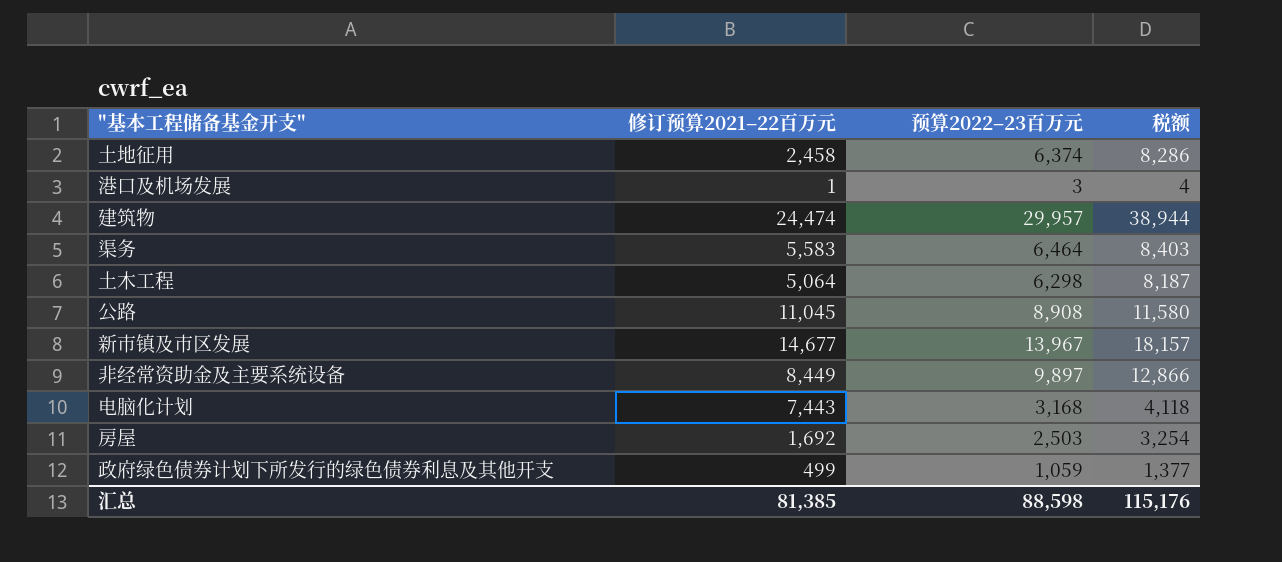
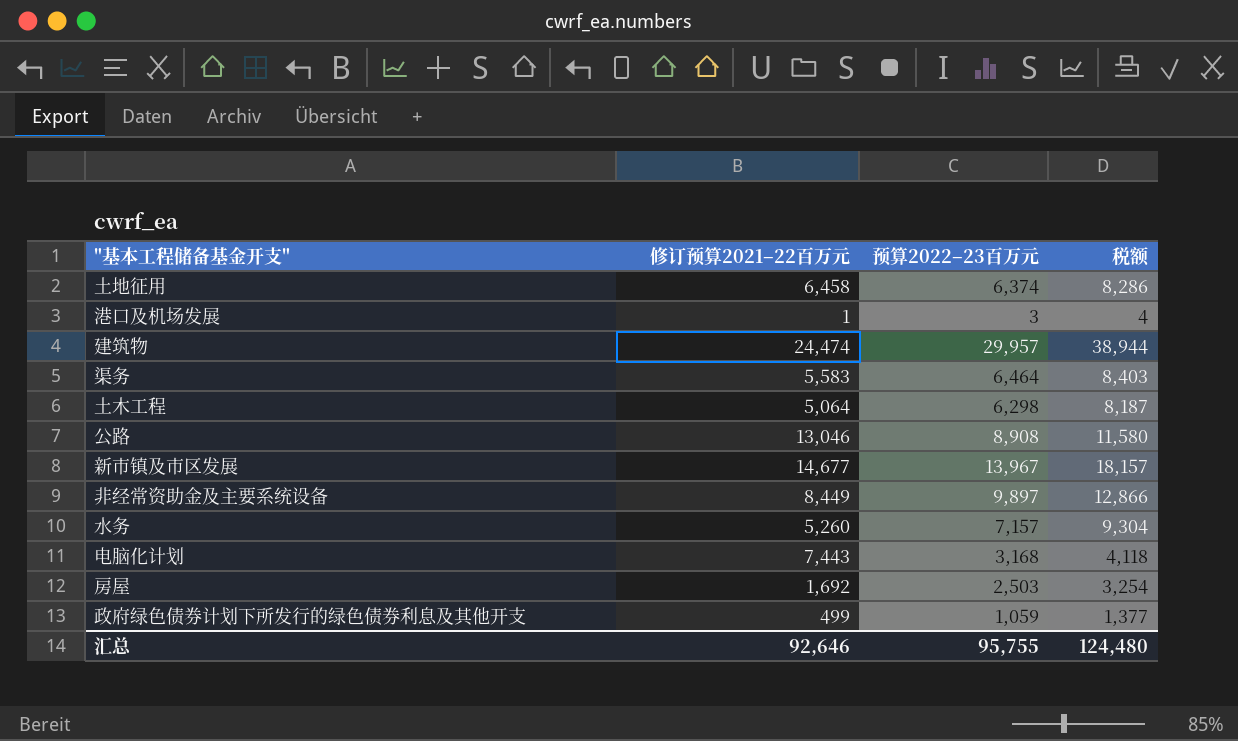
土地征用 | 修订预算2021–22百万元: 2,458 -> 6,458
公路 | 修订预算2021–22百万元: 11,045 -> 13,046
row 水务: none -> 5,260 | 7,157 | 9,304
汇总 | 修订预算2021–22百万元: 81,385 -> 92,646
汇总 | 预算2022–23百万元: 88,598 -> 95,755
汇总 | 税额: 115,176 -> 124,480

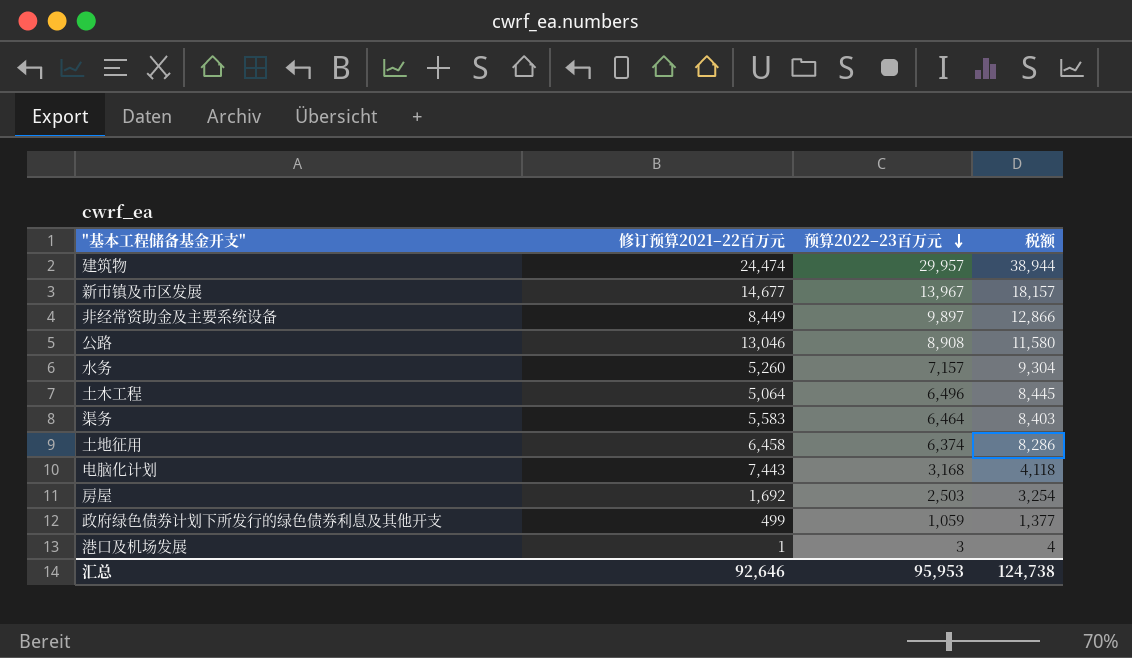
row order: none -> 预算2022–23百万元 descending
土木工程 | 预算2022–23百万元: 6,298 -> 6,496
土木工程 | 税额: 8,187 -> 8,445
汇总 | 预算2022–23百万元: 95,755 -> 95,953
汇总 | 税额: 124,480 -> 124,738

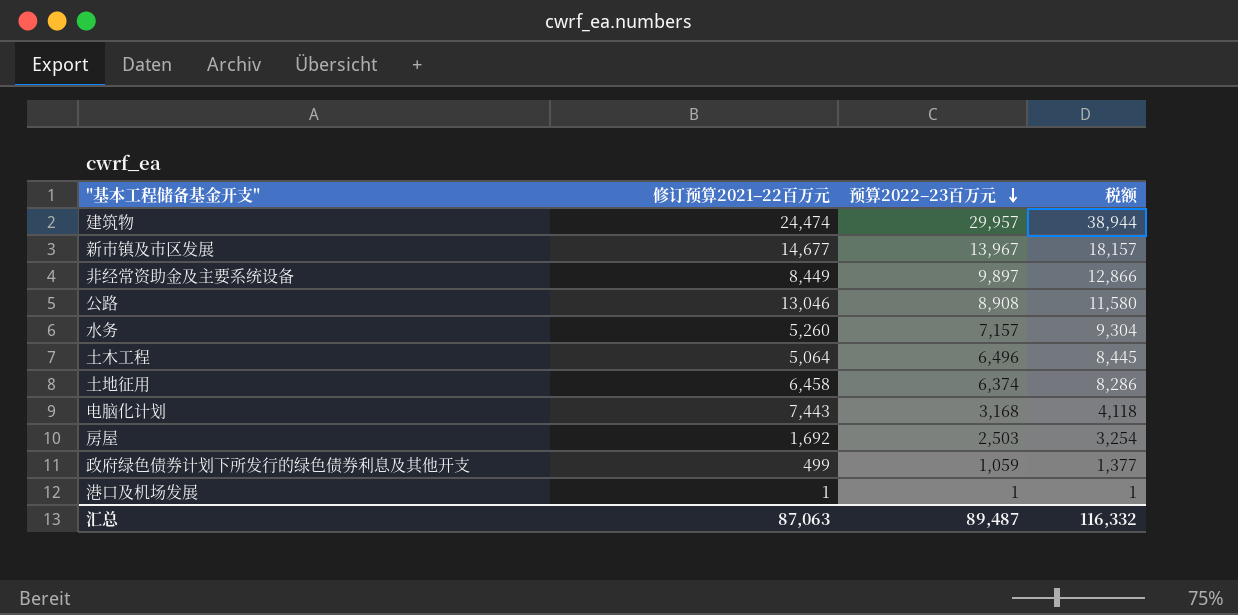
row 渠务: 5,583 | 6,464 | 8,403 -> none
港口及机场发展 | 预算2022–23百万元: 3 -> 1
港口及机场发展 | 税额: 4 -> 1
汇总 | 修订预算2021–22百万元: 92,646 -> 87,063
汇总 | 预算2022–23百万元: 95,953 -> 89,487
汇总 | 税额: 124,738 -> 116,332

